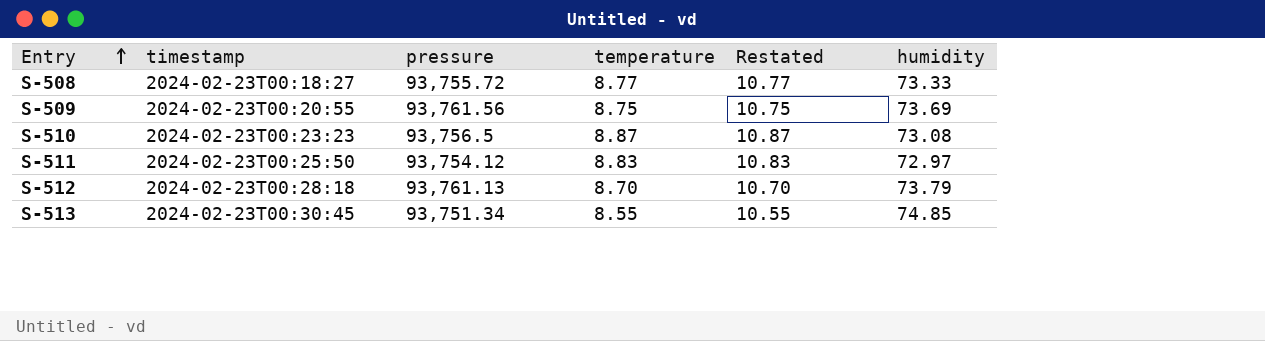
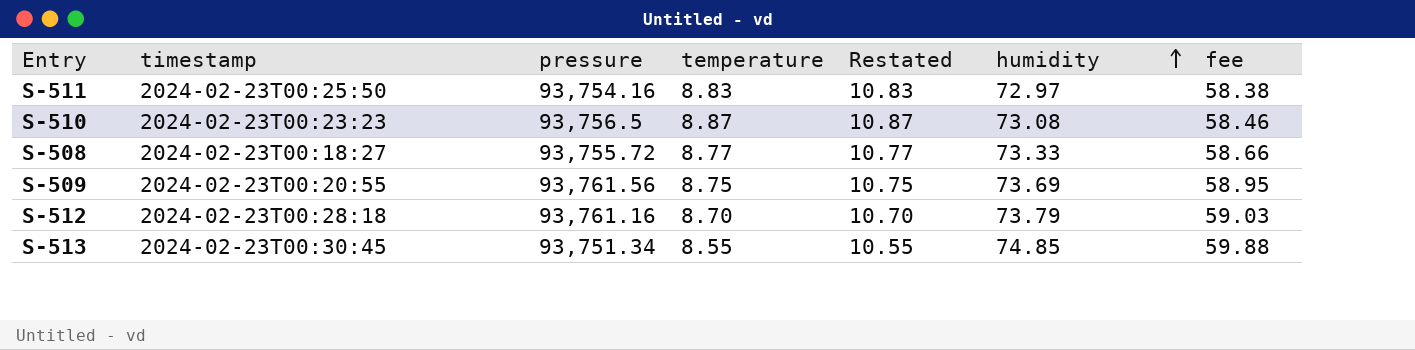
row order: Entry ascending -> humidity ascending
column fee | formula: none -> [humidity] * 0.8
S-511 | pressure: 93,754.12 -> 93,754.16
S-512 | pressure: 93,761.13 -> 93,761.16

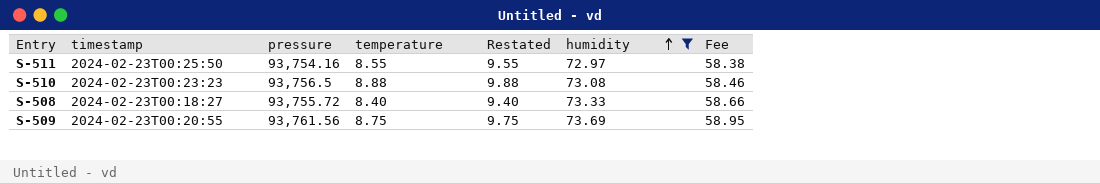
filter: none -> humidity <= 73.69
column Restated | formula: [temperature] + 2 -> [temperature] + 1
column name: fee -> Fee
S-511 | temperature: 8.83 -> 8.55
S-510 | temperature: 8.87 -> 8.88
S-508 | temperature: 8.77 -> 8.40

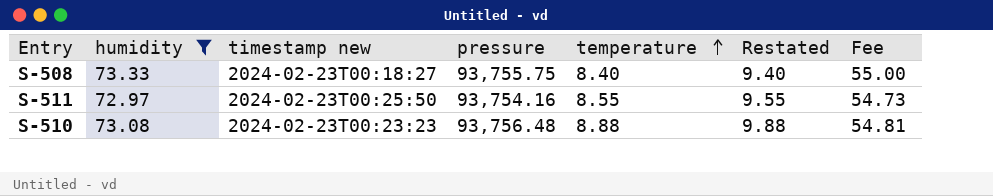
row order: humidity ascending -> temperature ascending
column humidity | position: 6 -> 2
column name: timestamp -> timestamp new
column Fee | formula: [humidity] * 0.8 -> [humidity] * 0.75
row S-509: 2024-02-23T00:20:55 | 93,761.56 | 8.75 | 9.75 | 73.69 | 58.95 -> none
S-508 | pressure: 93,755.72 -> 93,755.75
S-510 | pressure: 93,756.5 -> 93,756.48

